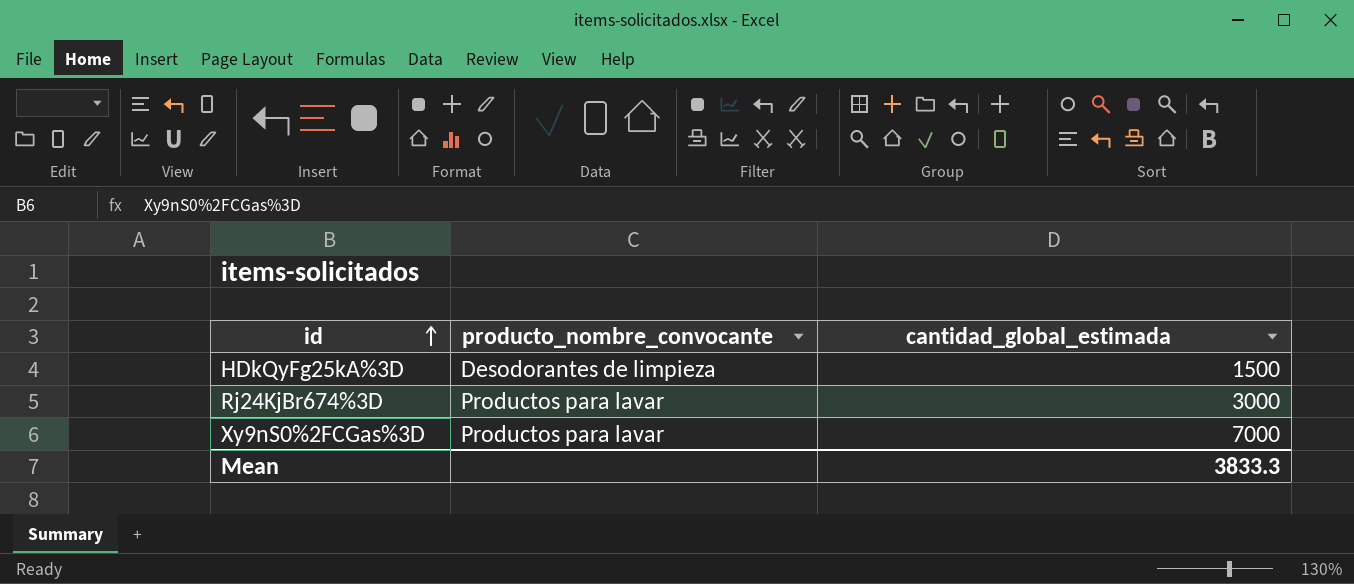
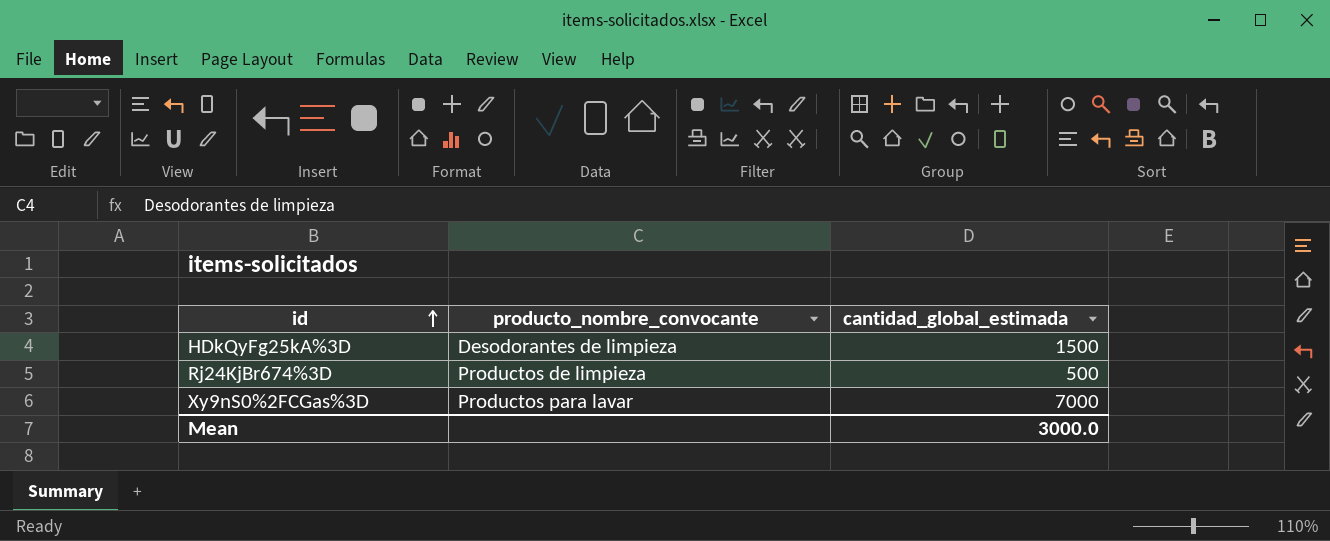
Rj24KjBr674%3D | producto_nombre_convocante: Productos para lavar -> Productos de limpieza
Rj24KjBr674%3D | cantidad_global_estimada: 3000 -> 500
Mean | cantidad_global_estimada: 3833.3 -> 3000.0

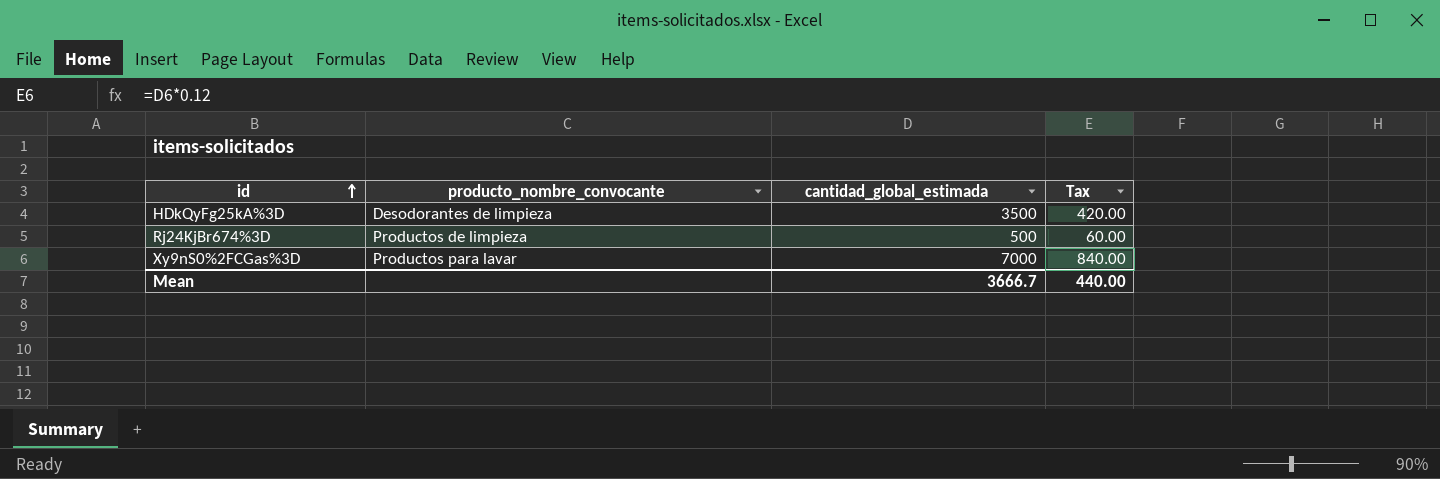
column Tax | formula: none -> [cantidad_global_estimada] * 0.12
HDkQyFg25kA%3D | cantidad_global_estimada: 1500 -> 3500
Mean | cantidad_global_estimada: 3000.0 -> 3666.7

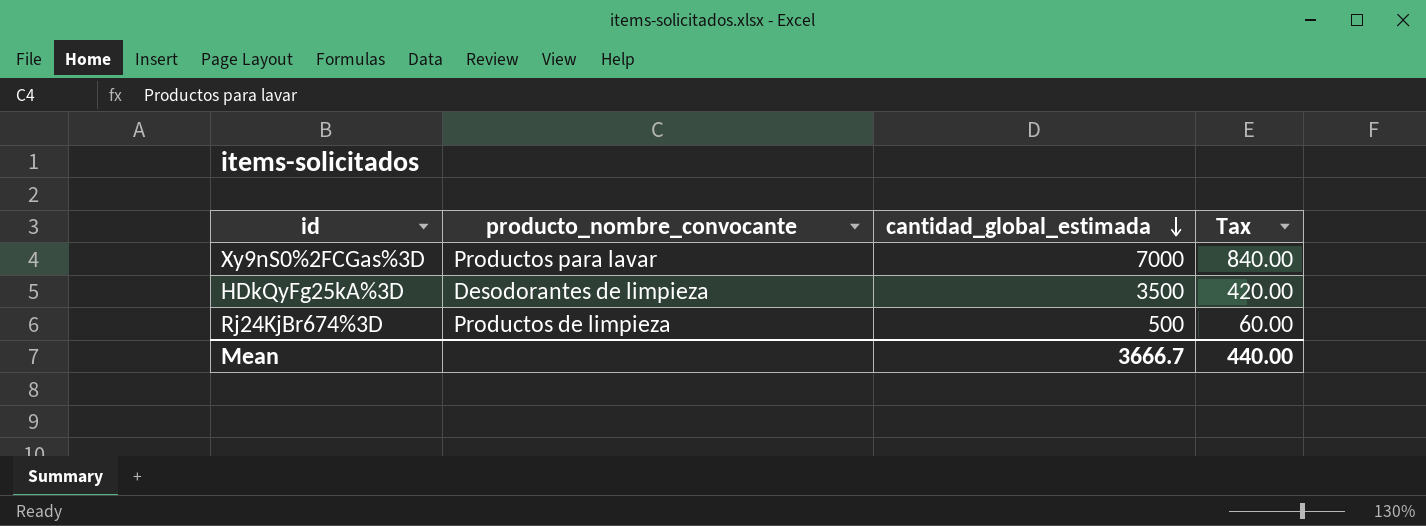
row order: id ascending -> cantidad_global_estimada descending

